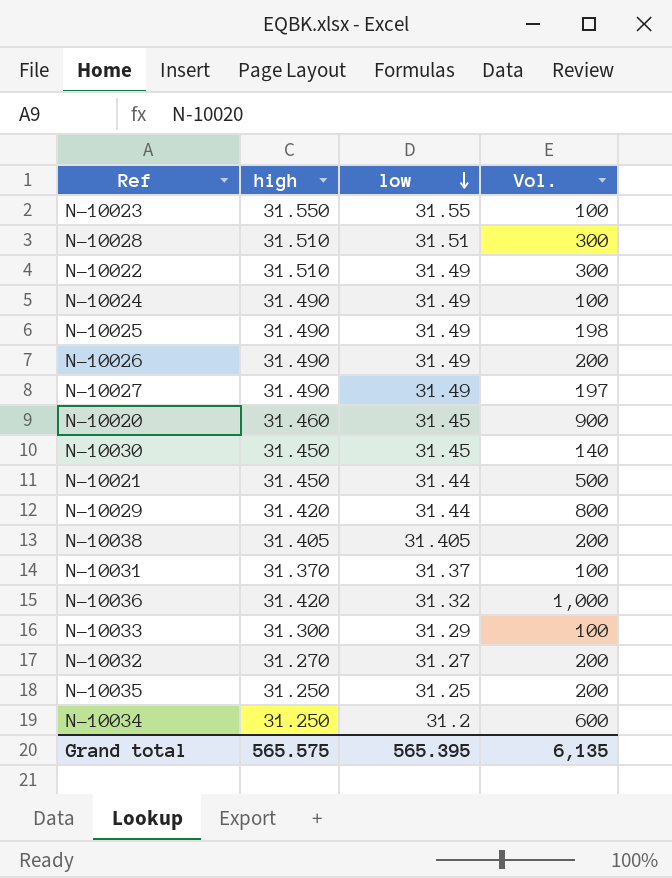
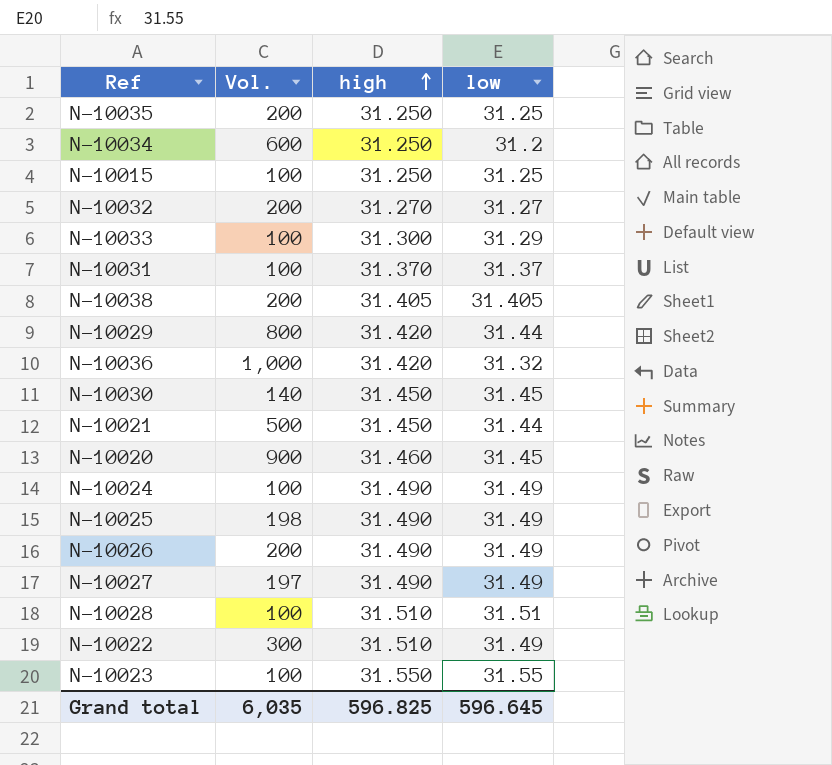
row order: low descending -> high ascending
column Vol. | position: 4 -> 2
row N-10015: none -> 100 | 31.250 | 31.25
N-10028 | Vol.: 300 -> 100
Grand total | Vol.: 6,135 -> 6,035
Grand total | high: 565.575 -> 596.825
Grand total | low: 565.395 -> 596.645

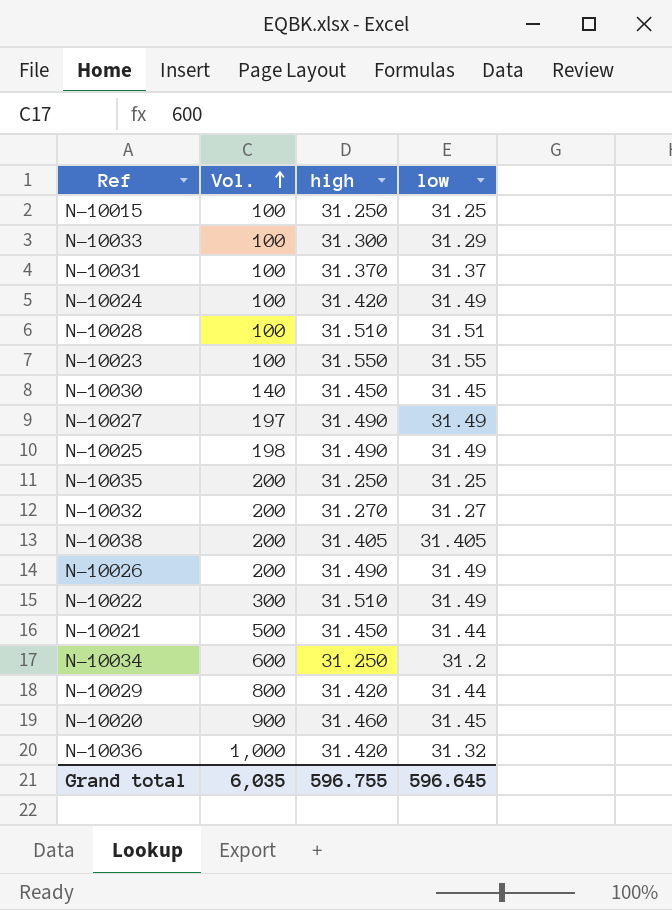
row order: high ascending -> Vol. ascending
N-10024 | high: 31.490 -> 31.420
Grand total | high: 596.825 -> 596.755

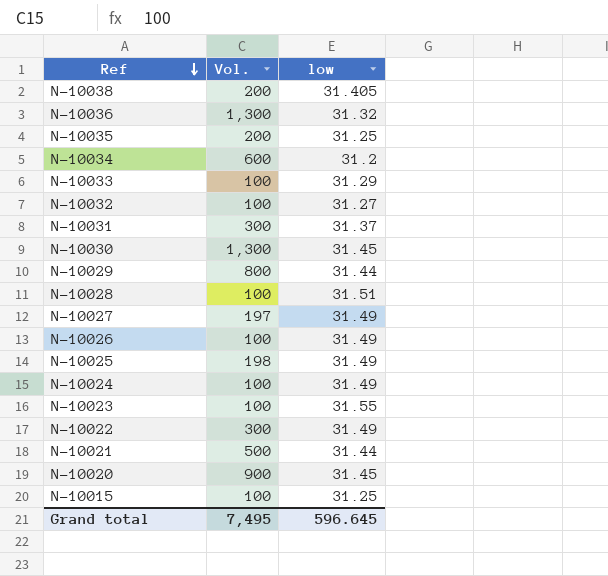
row order: Vol. ascending -> Ref descending
column high | position: 3 -> none
N-10036 | Vol.: 1,000 -> 1,300
N-10032 | Vol.: 200 -> 100
N-10031 | Vol.: 100 -> 300
N-10030 | Vol.: 140 -> 1,300
N-10026 | Vol.: 200 -> 100
Grand total | Vol.: 6,035 -> 7,495

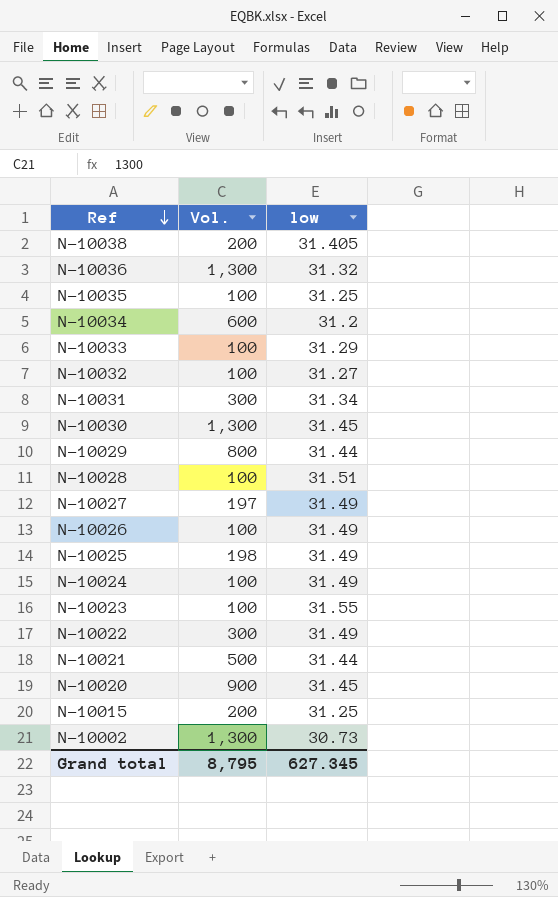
N-10035 | Vol.: 200 -> 100
N-10031 | low: 31.37 -> 31.34
N-10015 | Vol.: 100 -> 200
row N-10002: none -> 1,300 | 30.73
Grand total | Vol.: 7,495 -> 8,795
Grand total | low: 596.645 -> 627.345

